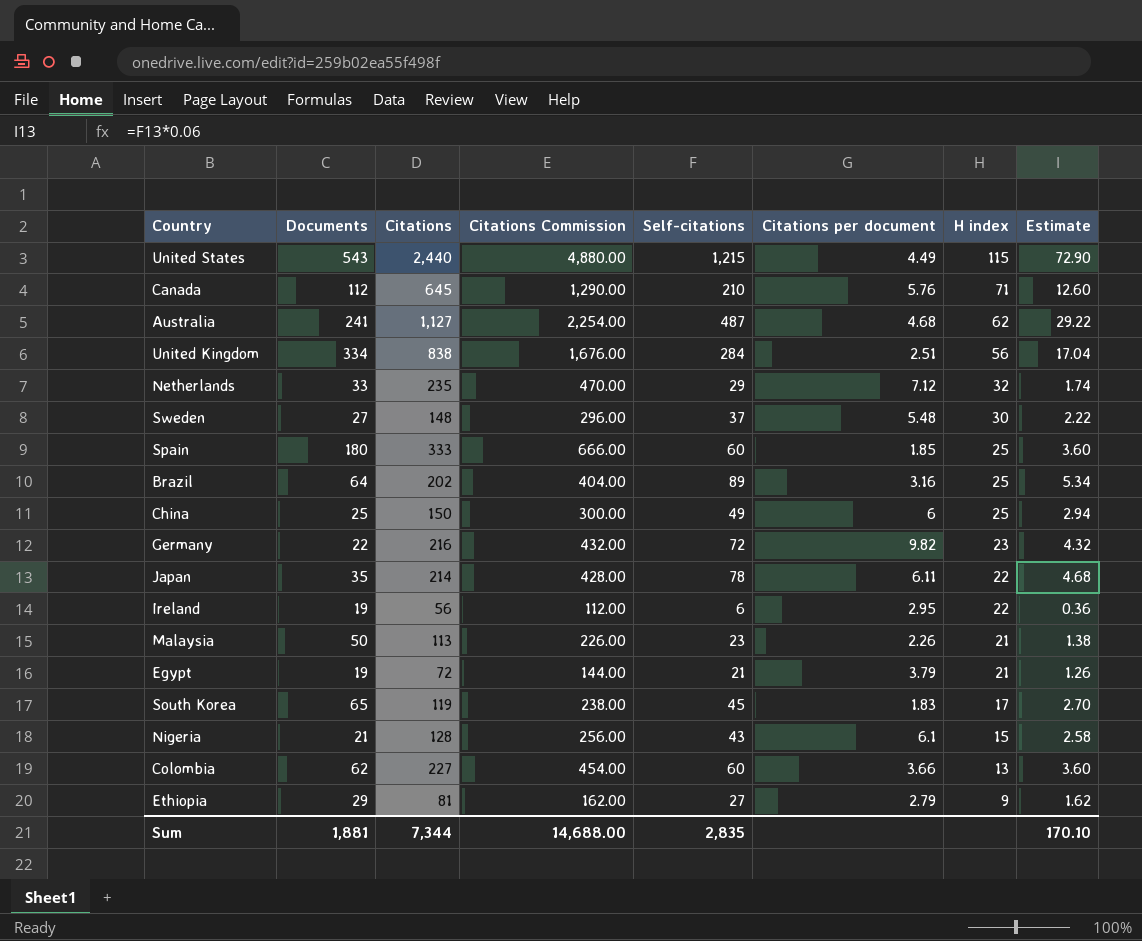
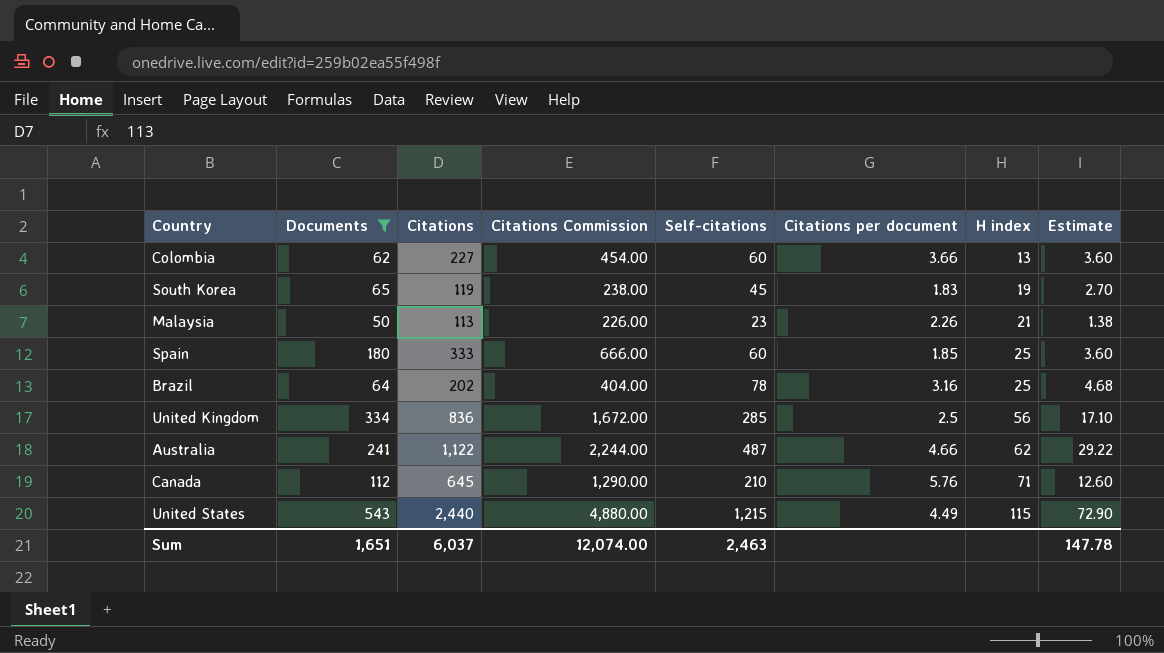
filter: none -> Documents >= 50
row order: H index descending -> H index ascending
South Korea | H index: 17 -> 19
Brazil | Self-citations: 89 -> 78
Brazil | Estimate: 5.34 -> 4.68
United Kingdom | Citations: 838 -> 836
United Kingdom | Citations Commission: 1,676.00 -> 1,672.00
United Kingdom | Self-citations: 284 -> 285
United Kingdom | Citations per document: 2.51 -> 2.5
United Kingdom | Estimate: 17.04 -> 17.10
Australia | Citations: 1,127 -> 1,122
Australia | Citations Commission: 2,254.00 -> 2,244.00
Australia | Citations per document: 4.68 -> 4.66
Sum | Documents: 1,881 -> 1,651
Sum | Citations: 7,344 -> 6,037
Sum | Citations Commission: 14,688.00 -> 12,074.00
Sum | Self-citations: 2,835 -> 2,463
Sum | Estimate: 170.10 -> 147.78

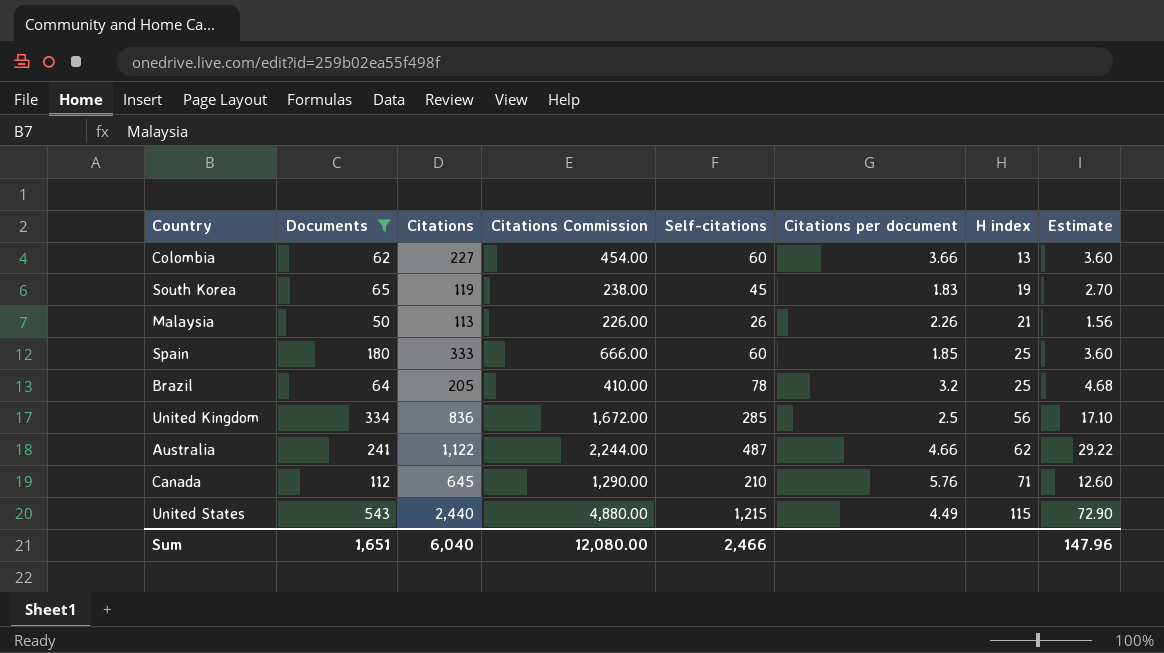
Malaysia | Self-citations: 23 -> 26
Malaysia | Estimate: 1.38 -> 1.56
Brazil | Citations: 202 -> 205
Brazil | Citations Commission: 404.00 -> 410.00
Brazil | Citations per document: 3.16 -> 3.2
Sum | Citations: 6,037 -> 6,040
Sum | Citations Commission: 12,074.00 -> 12,080.00
Sum | Self-citations: 2,463 -> 2,466
Sum | Estimate: 147.78 -> 147.96

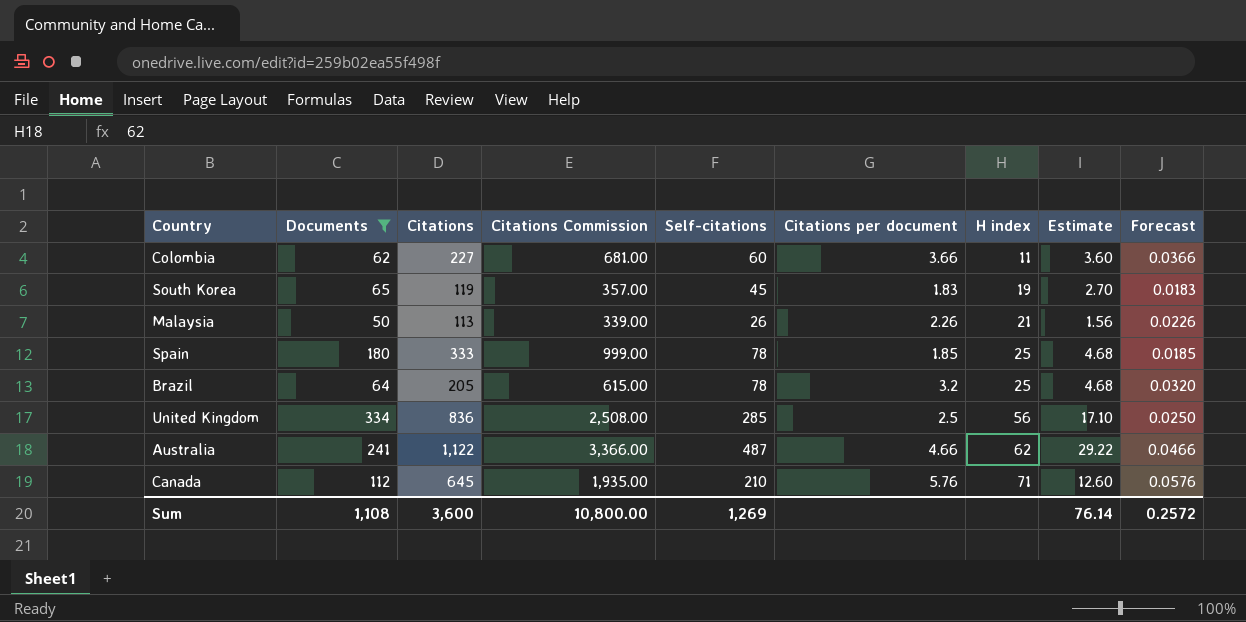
column Citations Commission | formula: [Citations] * 2 -> [Citations] * 3
column Forecast | formula: none -> [Citations per document] * 0.01
row United States: 543 | 2,440 | 4,880.00 | 1,215 | 4.49 | 115 | 72.90 -> none
Colombia | H index: 13 -> 11
Spain | Self-citations: 60 -> 78
Spain | Estimate: 3.60 -> 4.68
Sum | Documents: 1,651 -> 1,108
Sum | Citations: 6,040 -> 3,600
Sum | Citations Commission: 12,080.00 -> 10,800.00
Sum | Self-citations: 2,466 -> 1,269
Sum | Estimate: 147.96 -> 76.14

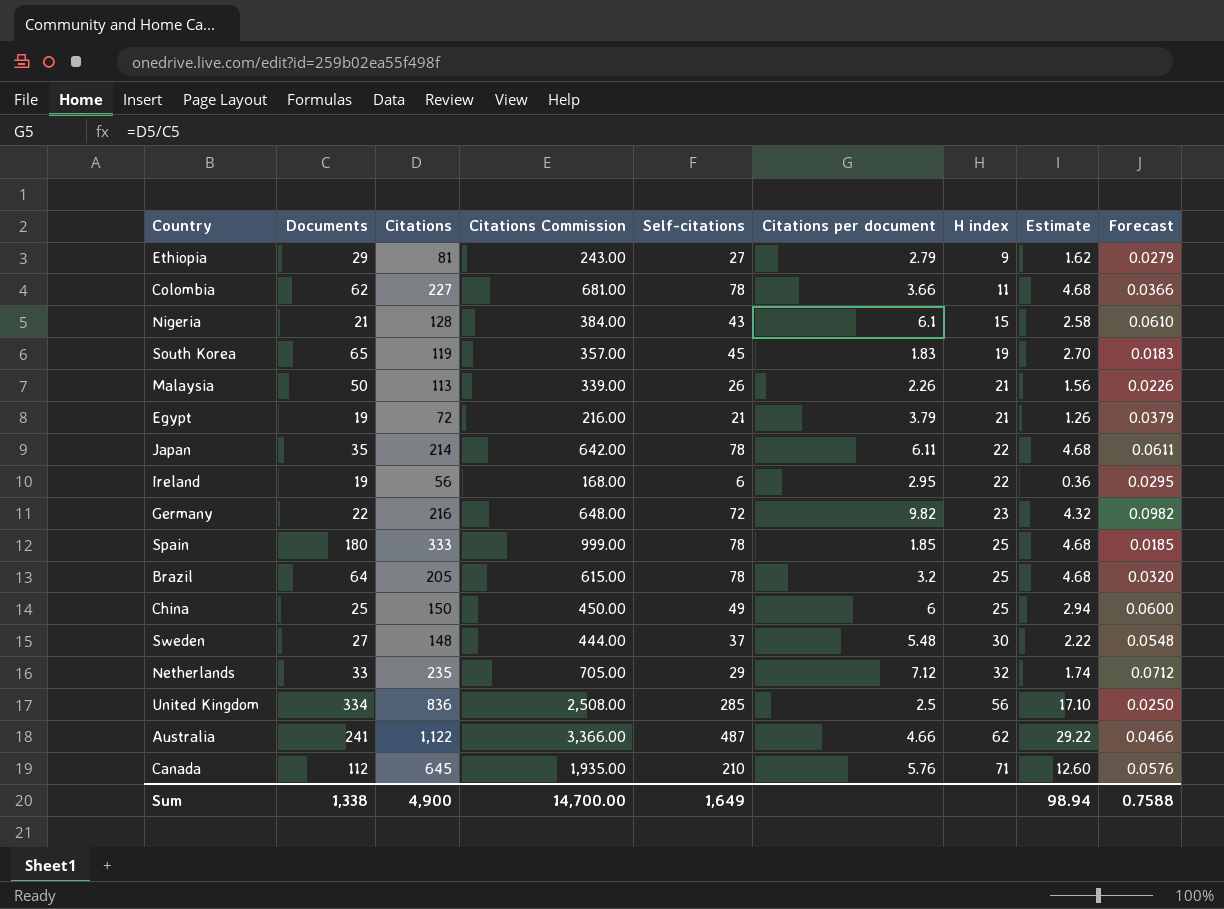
filter: Documents >= 50 -> none
Colombia | Self-citations: 60 -> 78
Colombia | Estimate: 3.60 -> 4.68
Sum | Documents: 1,108 -> 1,338
Sum | Citations: 3,600 -> 4,900
Sum | Citations Commission: 10,800.00 -> 14,700.00
Sum | Self-citations: 1,269 -> 1,649
Sum | Estimate: 76.14 -> 98.94
Sum | Forecast: 0.2572 -> 0.7588

